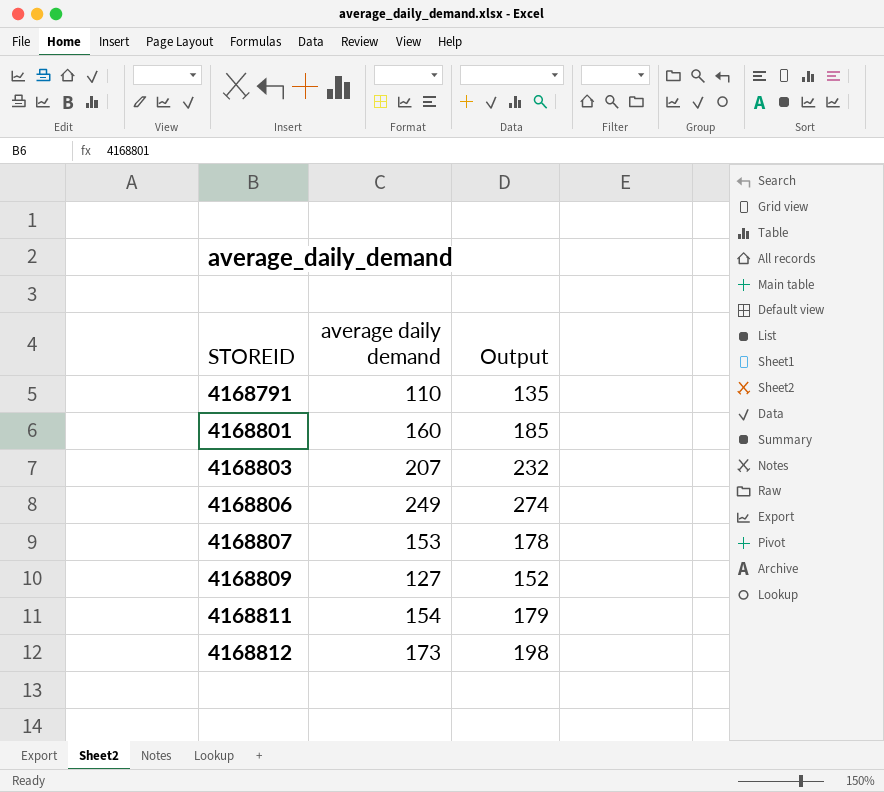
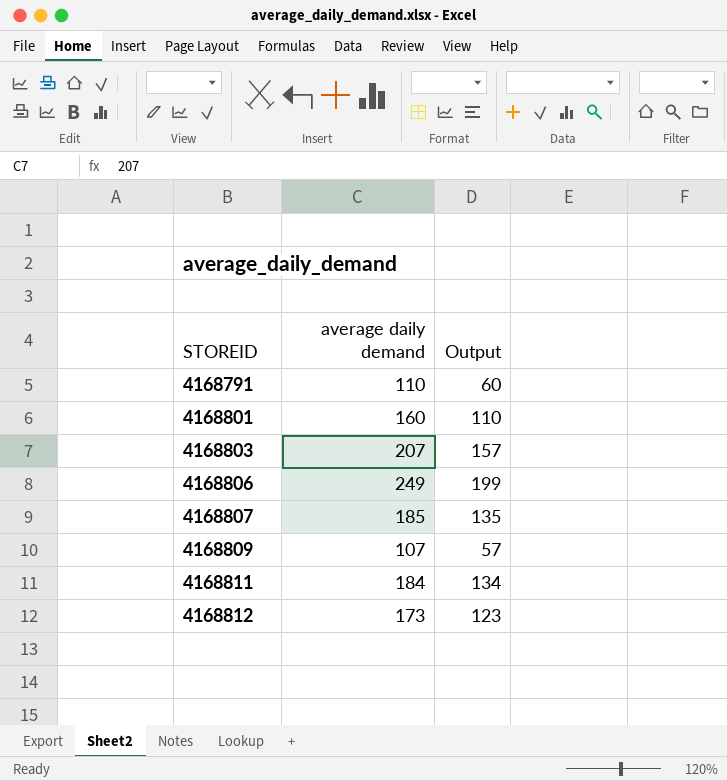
column Output | formula: [average daily demand] + 25 -> [average daily demand] - 50
4168807 | average daily demand: 153 -> 185
4168809 | average daily demand: 127 -> 107
4168811 | average daily demand: 154 -> 184

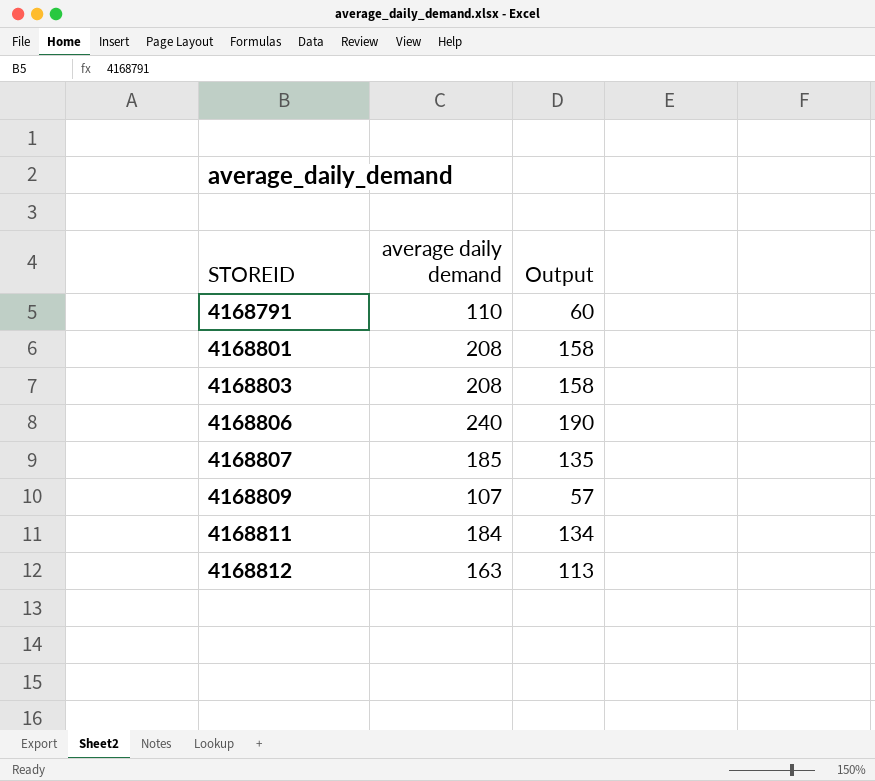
4168801 | average daily demand: 160 -> 208
4168801 | Output: 110 -> 158
4168803 | average daily demand: 207 -> 208
4168803 | Output: 157 -> 158
4168806 | average daily demand: 249 -> 240
4168806 | Output: 199 -> 190
4168812 | average daily demand: 173 -> 163
4168812 | Output: 123 -> 113

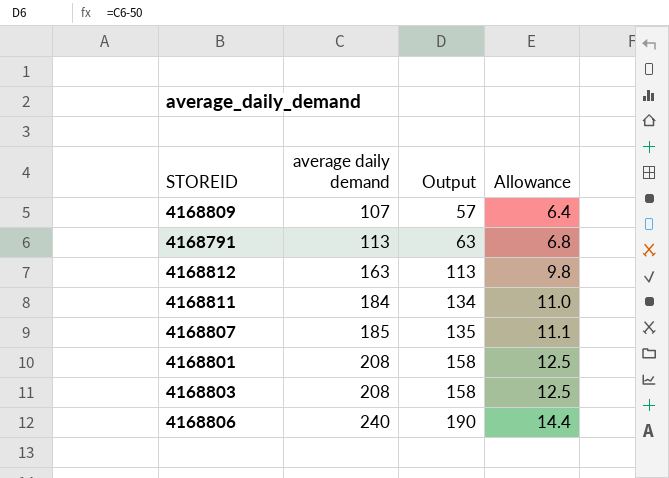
row order: STOREID ascending -> average daily demand ascending
column Allowance | formula: none -> [average daily demand] * 0.06
4168791 | average daily demand: 110 -> 113
4168791 | Output: 60 -> 63

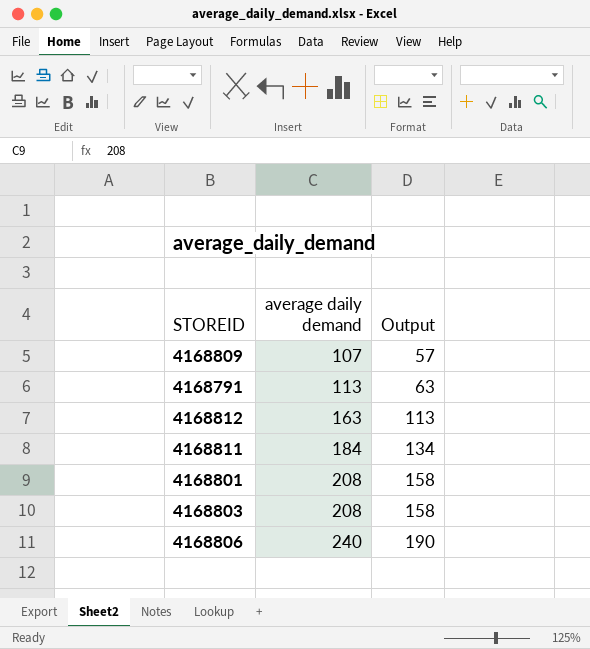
column Allowance | formula: [average daily demand] * 0.06 -> none
row 4168807: 185 | 135 | 11.1 -> none

